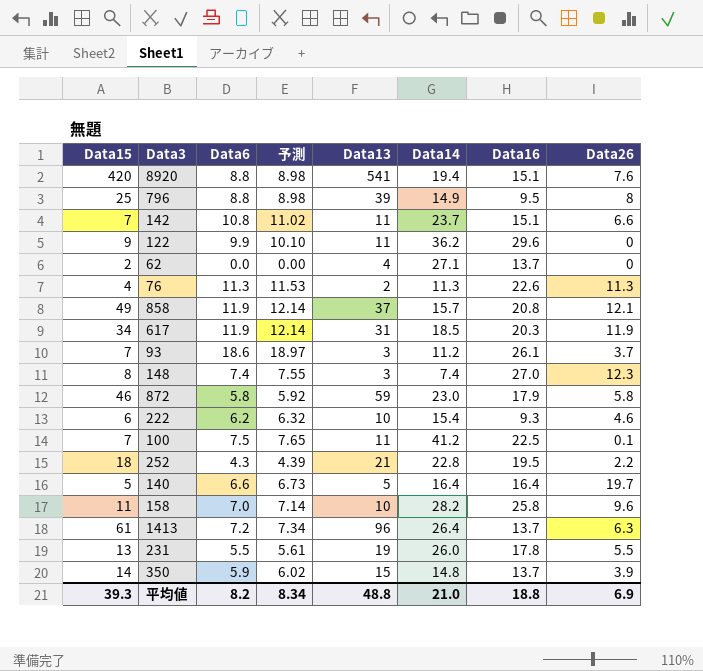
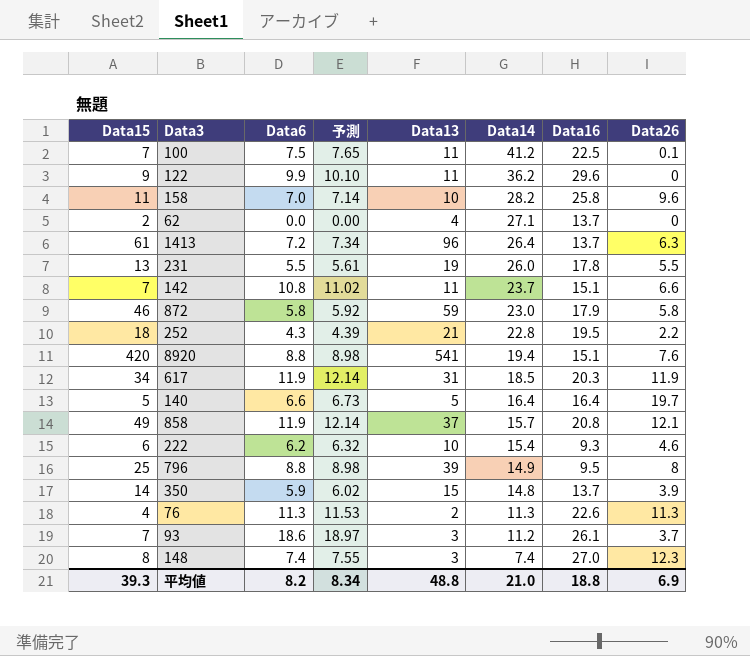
row order: none -> Data14 descending

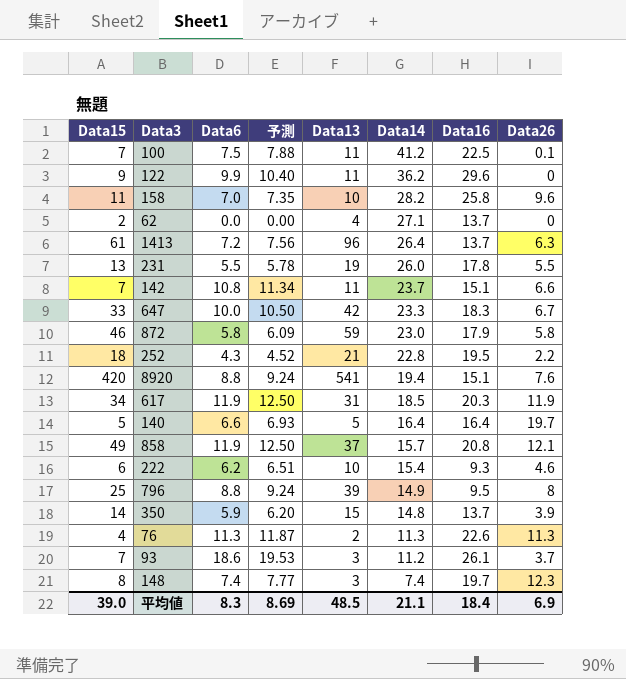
column 予測 | formula: [Data6] * 1.02 -> [Data6] * 1.05
row 647: none -> 33 | 10.0 | 10.50 | 42 | 23.3 | 18.3 | 6.7
148 | Data16: 27.0 -> 19.7
平均値 | Data15: 39.3 -> 39.0
平均値 | Data6: 8.2 -> 8.3
平均値 | 予測: 8.34 -> 8.69
平均値 | Data13: 48.8 -> 48.5
平均値 | Data14: 21.0 -> 21.1
平均値 | Data16: 18.8 -> 18.4

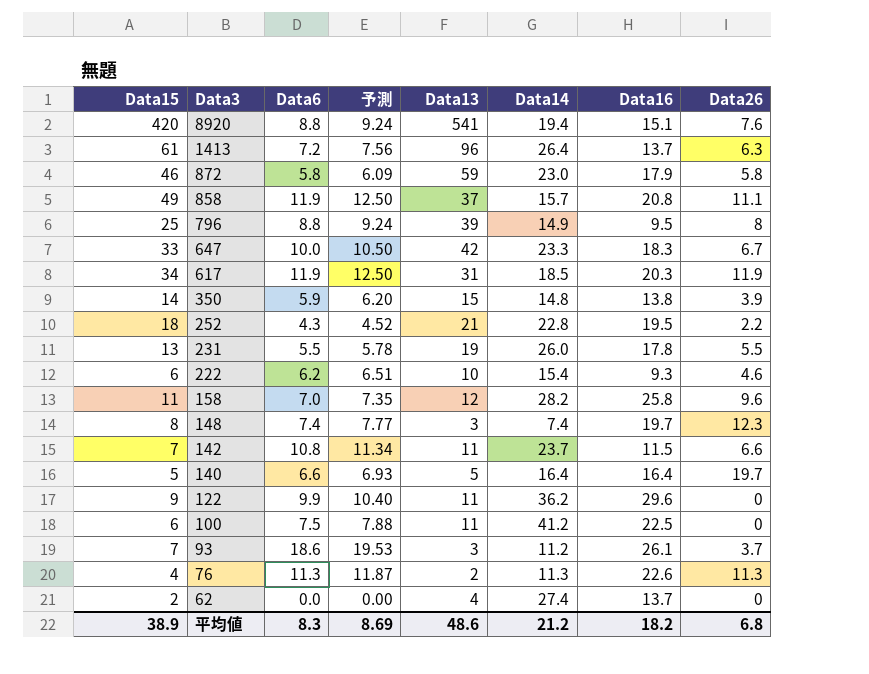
row order: Data14 descending -> Data3 descending
858 | Data26: 12.1 -> 11.1
350 | Data16: 13.7 -> 13.8
158 | Data13: 10 -> 12
142 | Data16: 15.1 -> 11.5
100 | Data15: 7 -> 6
100 | Data26: 0.1 -> 0
62 | Data14: 27.1 -> 27.4
平均値 | Data15: 39.0 -> 38.9
平均値 | Data13: 48.5 -> 48.6
平均値 | Data14: 21.1 -> 21.2
平均値 | Data16: 18.4 -> 18.2
平均値 | Data26: 6.9 -> 6.8

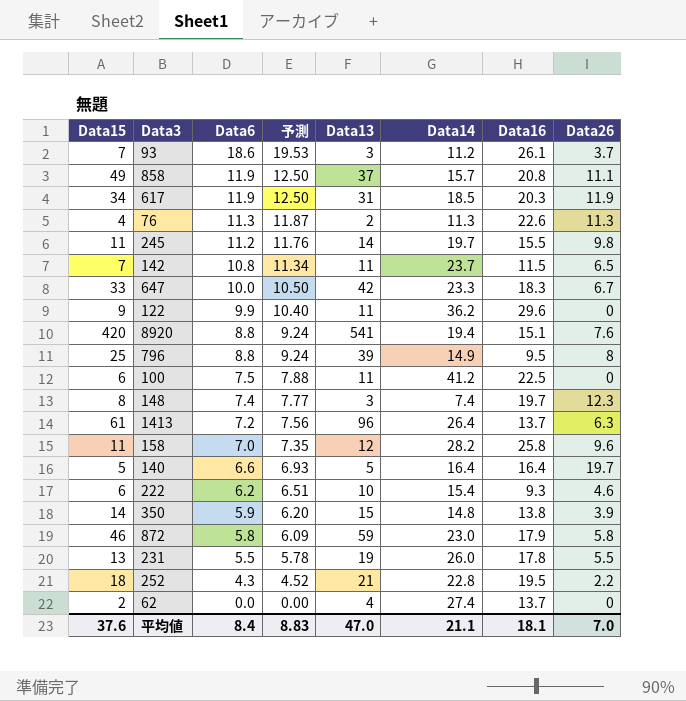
row order: Data3 descending -> Data6 descending
row 245: none -> 11 | 11.2 | 11.76 | 14 | 19.7 | 15.5 | 9.8
142 | Data26: 6.6 -> 6.5
平均値 | Data15: 38.9 -> 37.6
平均値 | Data6: 8.3 -> 8.4
平均値 | 予測: 8.69 -> 8.83
平均値 | Data13: 48.6 -> 47.0
平均値 | Data14: 21.2 -> 21.1
平均値 | Data16: 18.2 -> 18.1
平均値 | Data26: 6.8 -> 7.0

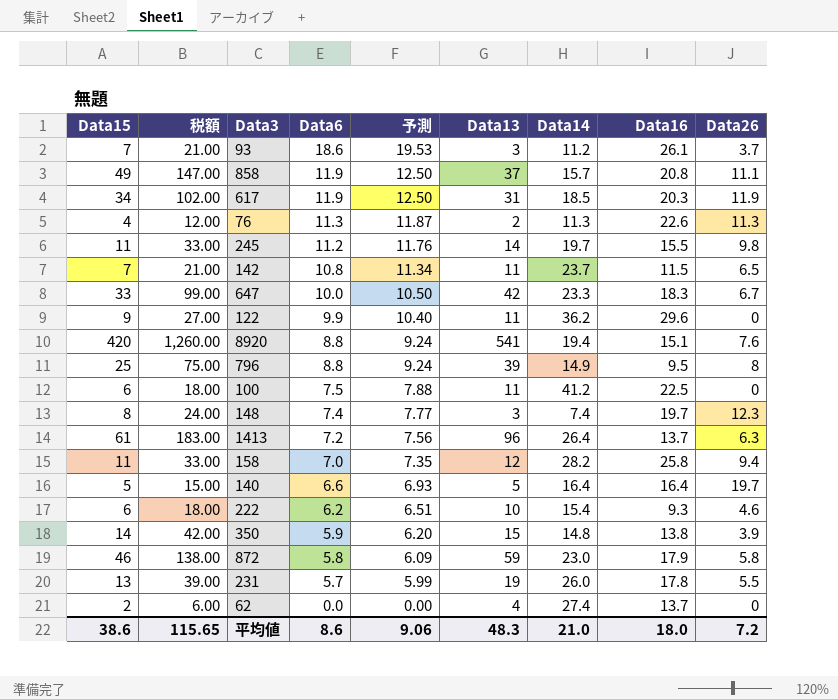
column 税額 | formula: none -> [Data15] * 3
row 252: 18 | 4.3 | 4.52 | 21 | 22.8 | 19.5 | 2.2 -> none
158 | Data26: 9.6 -> 9.4
231 | Data6: 5.5 -> 5.7
231 | 予測: 5.78 -> 5.99
平均値 | Data15: 37.6 -> 38.6
平均値 | Data6: 8.4 -> 8.6
平均値 | 予測: 8.83 -> 9.06
平均値 | Data13: 47.0 -> 48.3
平均値 | Data14: 21.1 -> 21.0
平均値 | Data16: 18.1 -> 18.0
平均値 | Data26: 7.0 -> 7.2

